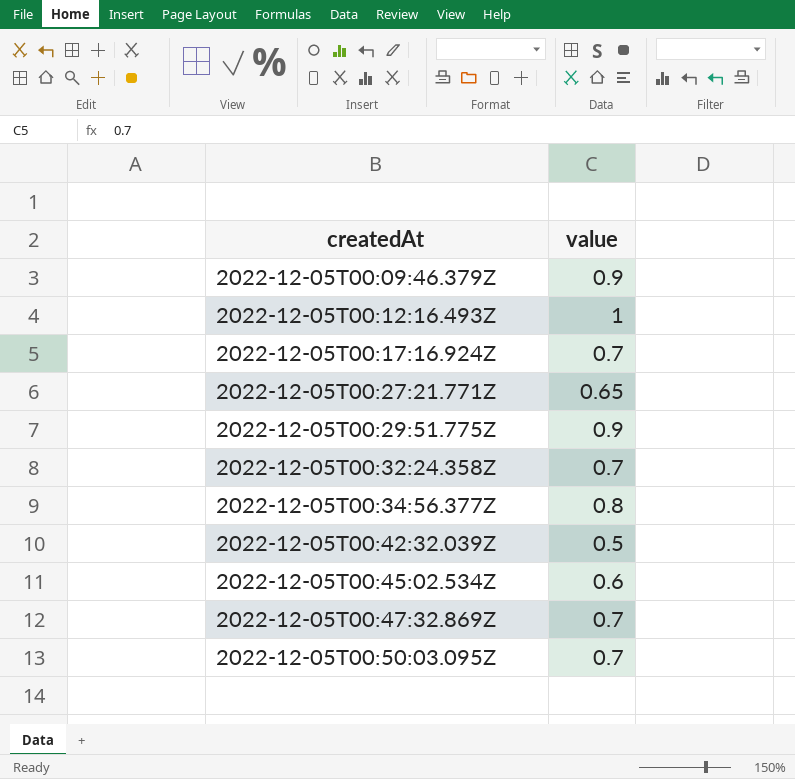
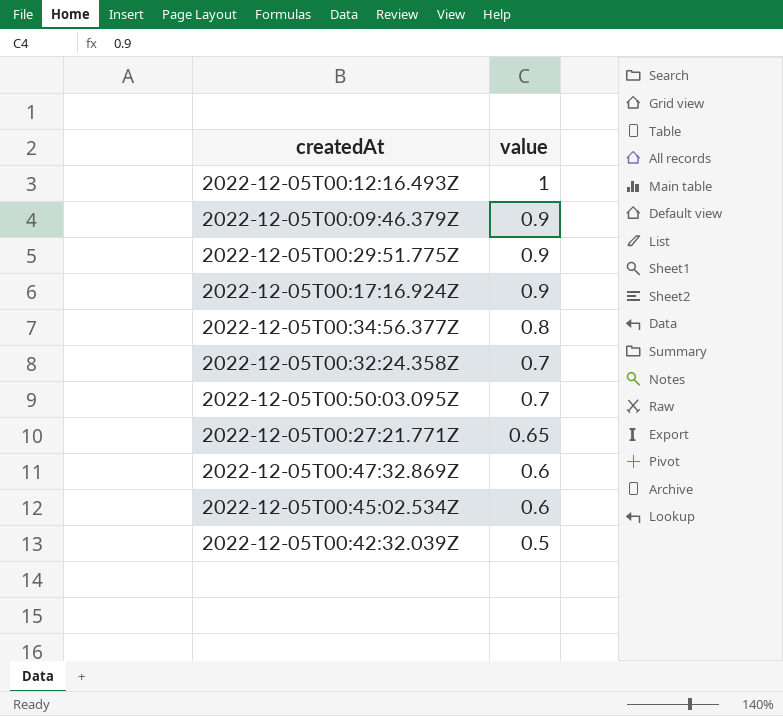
row order: createdAt ascending -> value descending
2022-12-05T00:17:16.924Z | value: 0.7 -> 0.9
2022-12-05T00:47:32.869Z | value: 0.7 -> 0.6

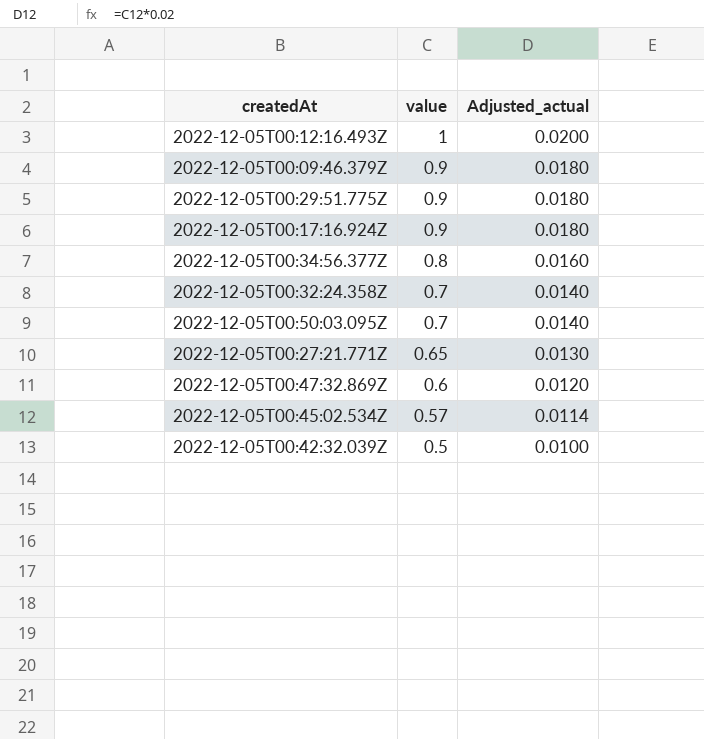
column Adjusted_actual | formula: none -> [value] * 0.02
2022-12-05T00:45:02.534Z | value: 0.6 -> 0.57

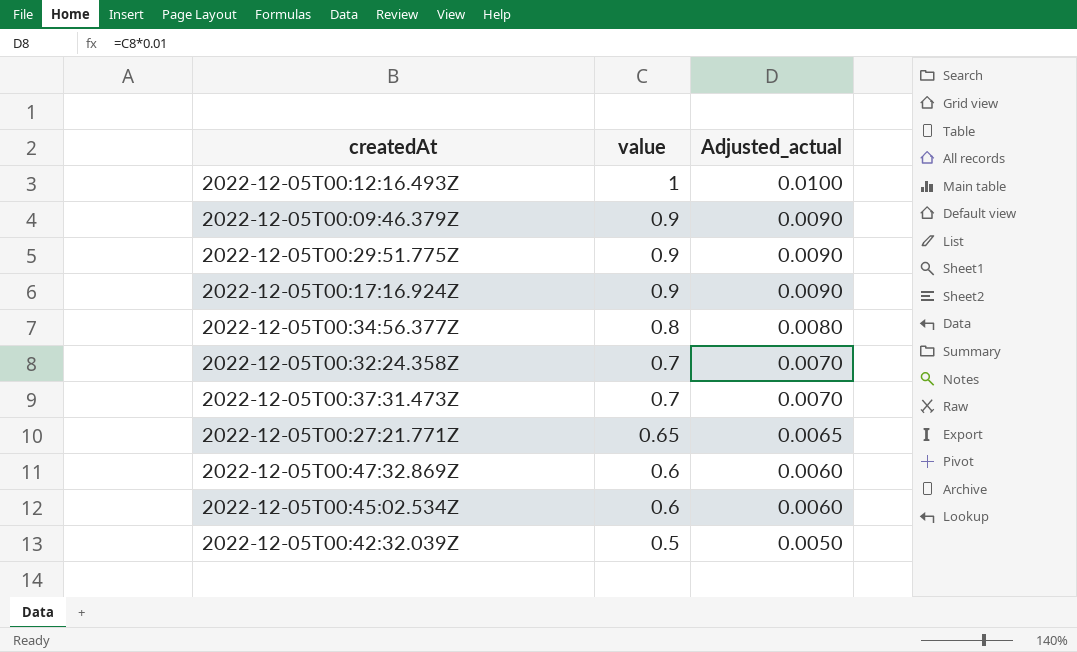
column Adjusted_actual | formula: [value] * 0.02 -> [value] * 0.01
row 2022-12-05T00:50:03.095Z: 0.7 | 0.0140 -> none
row 2022-12-05T00:37:31.473Z: none -> 0.7 | 0.0070
2022-12-05T00:45:02.534Z | value: 0.57 -> 0.6

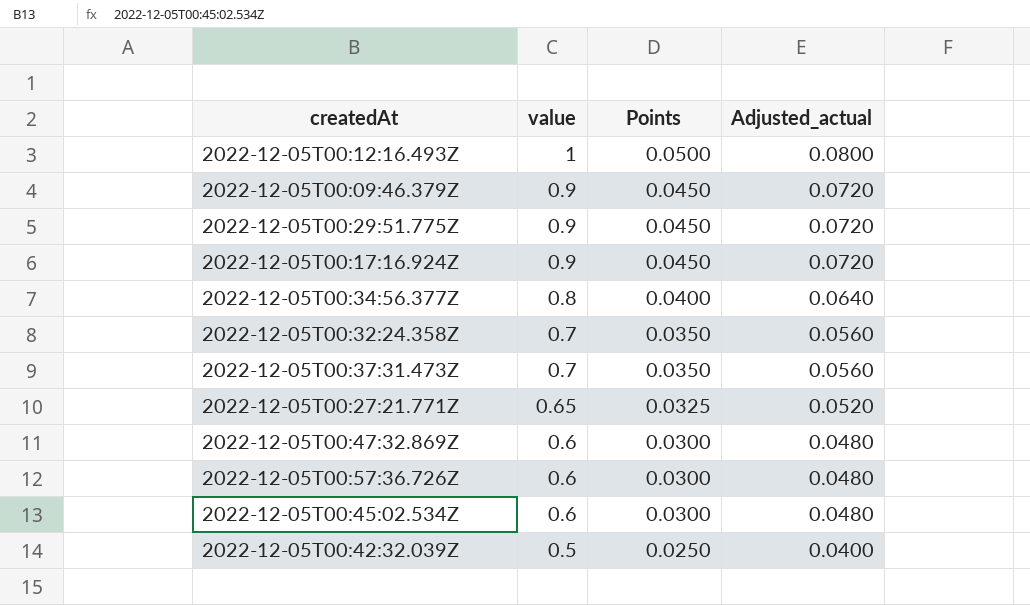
column Points | formula: none -> [value] * 0.05
column Adjusted_actual | formula: [value] * 0.01 -> [value] * 0.08
row 2022-12-05T00:57:36.726Z: none -> 0.6 | 0.0300 | 0.0480

